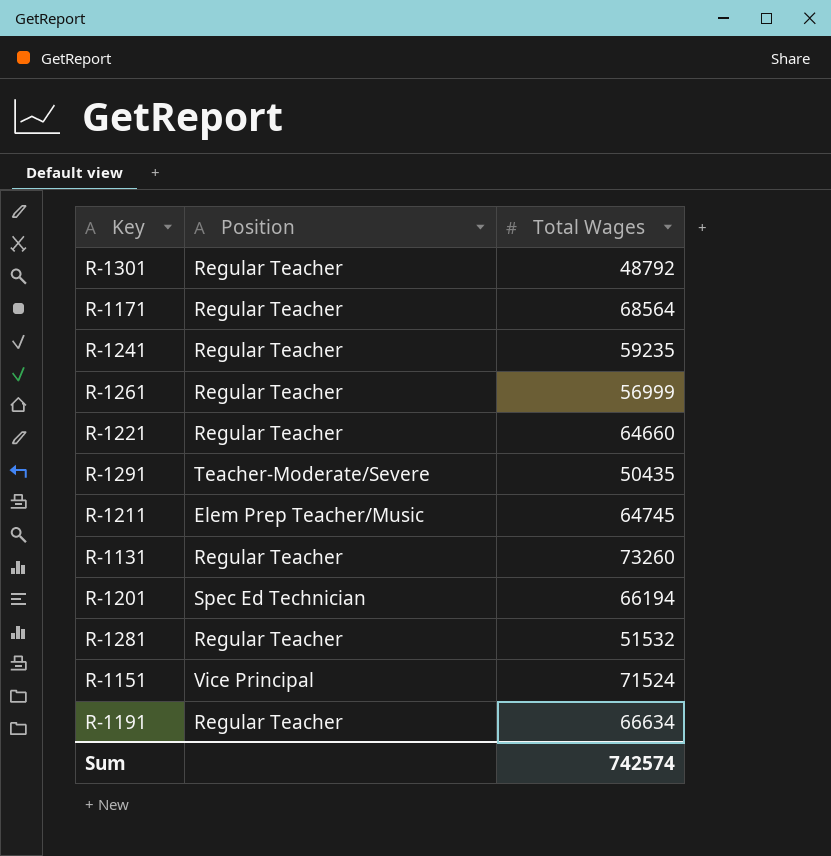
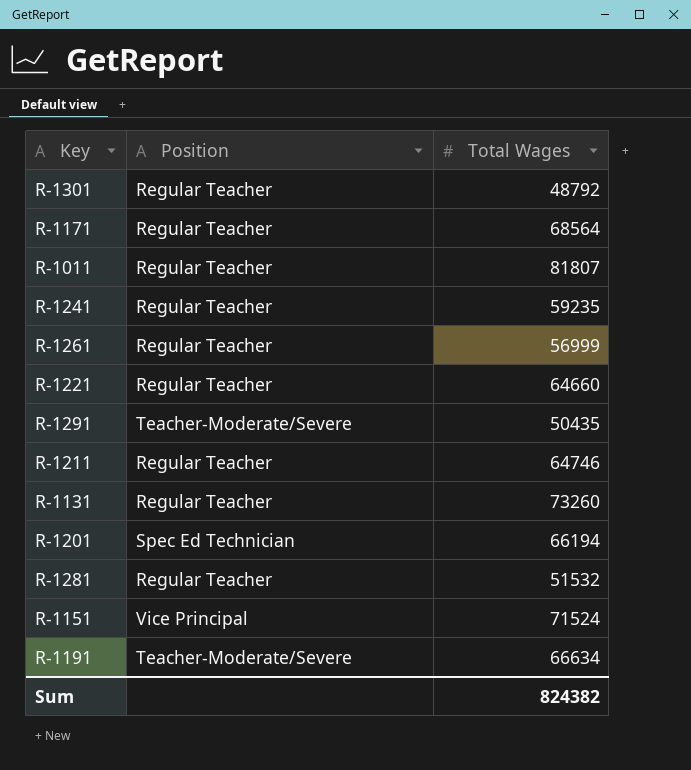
row R-1011: none -> Regular Teacher | 81807
R-1211 | Position: Elem Prep Teacher/Music -> Regular Teacher
R-1211 | Total Wages: 64745 -> 64746
R-1191 | Position: Regular Teacher -> Teacher-Moderate/Severe
Sum | Total Wages: 742574 -> 824382

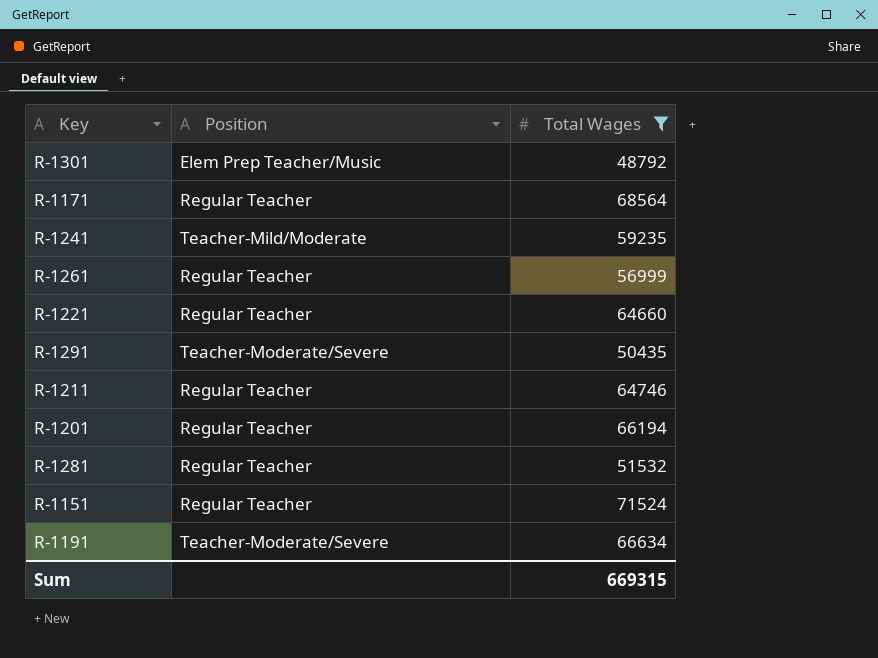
filter: none -> Total Wages <= 71524
R-1301 | Position: Regular Teacher -> Elem Prep Teacher/Music
R-1241 | Position: Regular Teacher -> Teacher-Mild/Moderate
R-1201 | Position: Spec Ed Technician -> Regular Teacher
R-1151 | Position: Vice Principal -> Regular Teacher
Sum | Total Wages: 824382 -> 669315

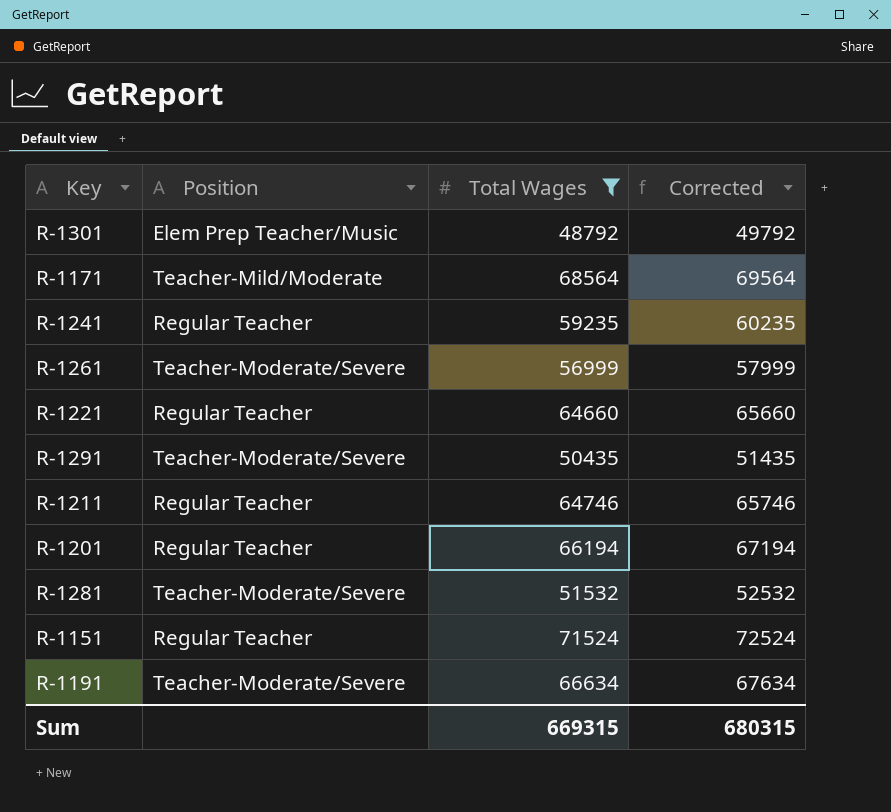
column Corrected | formula: none -> [Total Wages] + 1000
R-1171 | Position: Regular Teacher -> Teacher-Mild/Moderate
R-1241 | Position: Teacher-Mild/Moderate -> Regular Teacher
R-1261 | Position: Regular Teacher -> Teacher-Moderate/Severe
R-1281 | Position: Regular Teacher -> Teacher-Moderate/Severe

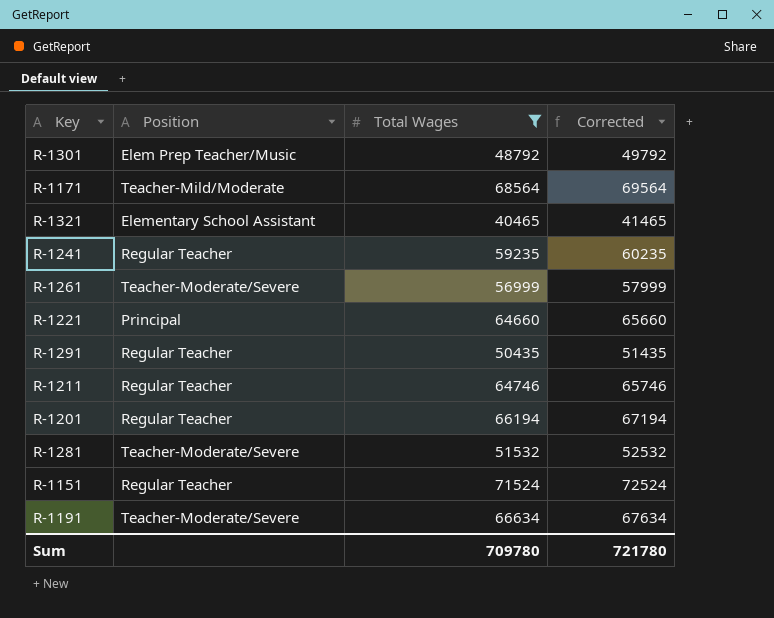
row R-1321: none -> Elementary School Assistant | 40465 | 41465
R-1221 | Position: Regular Teacher -> Principal
R-1291 | Position: Teacher-Moderate/Severe -> Regular Teacher
Sum | Total Wages: 669315 -> 709780
Sum | Corrected: 680315 -> 721780

